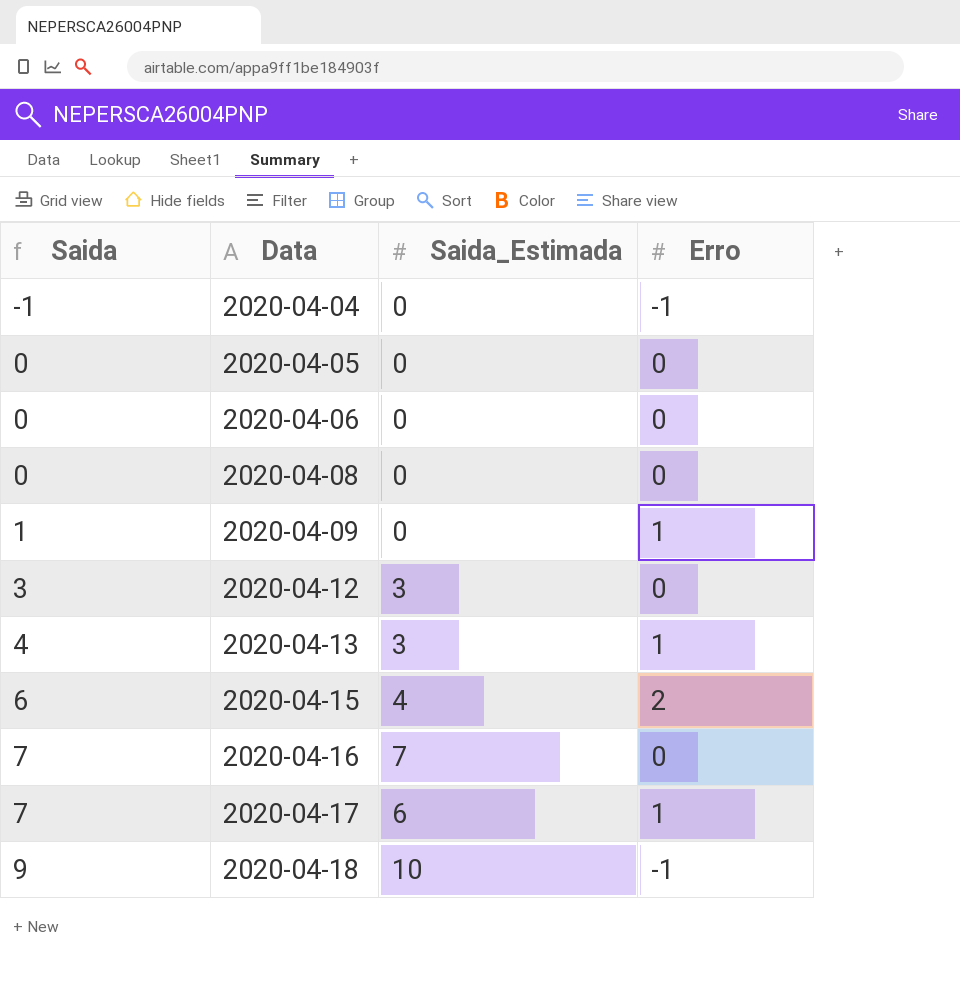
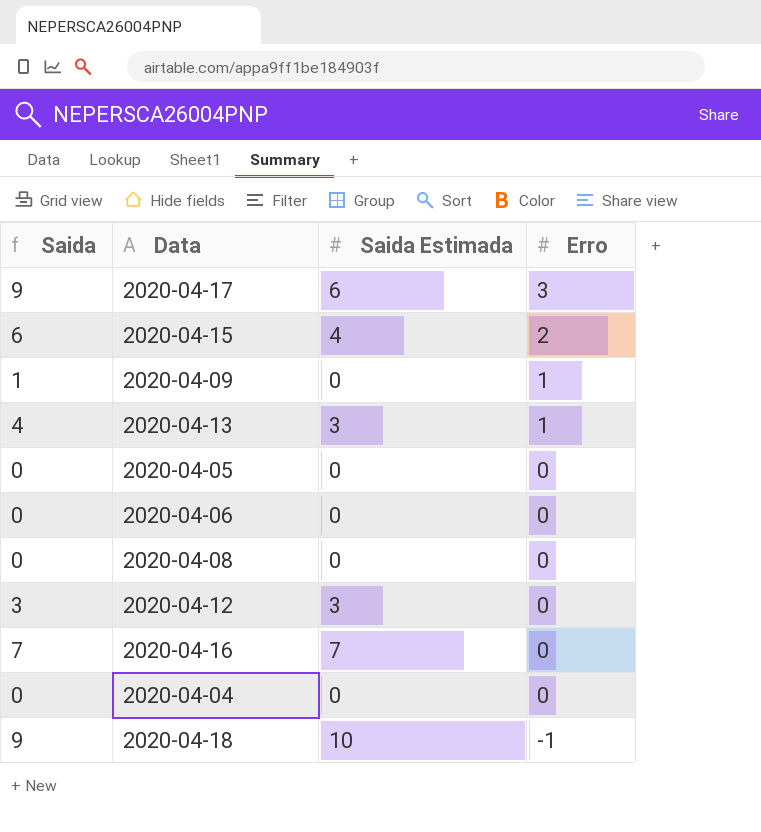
row order: Saida ascending -> Erro descending
column name: Saida_Estimada -> Saida Estimada
2020-04-17 | Saida: 7 -> 9
2020-04-17 | Erro: 1 -> 3
2020-04-04 | Saida: -1 -> 0
2020-04-04 | Erro: -1 -> 0

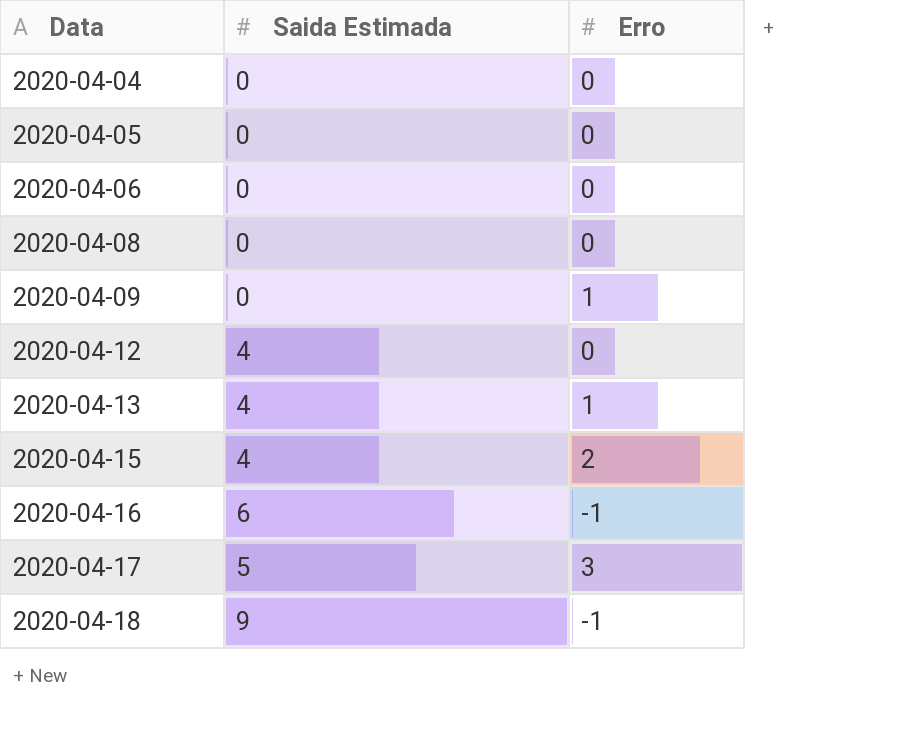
row order: Erro descending -> Data ascending
column Saida | formula: [Saida Estimada] + [Erro] -> none
2020-04-12 | Saida Estimada: 3 -> 4
2020-04-13 | Saida Estimada: 3 -> 4
2020-04-16 | Saida Estimada: 7 -> 6
2020-04-16 | Erro: 0 -> -1
2020-04-17 | Saida Estimada: 6 -> 5
2020-04-18 | Saida Estimada: 10 -> 9

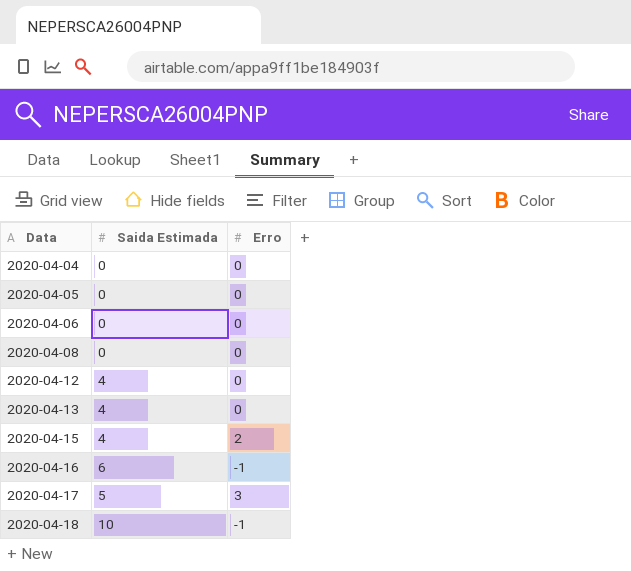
row 2020-04-09: 0 | 1 -> none
2020-04-13 | Erro: 1 -> 0
2020-04-18 | Saida Estimada: 9 -> 10

